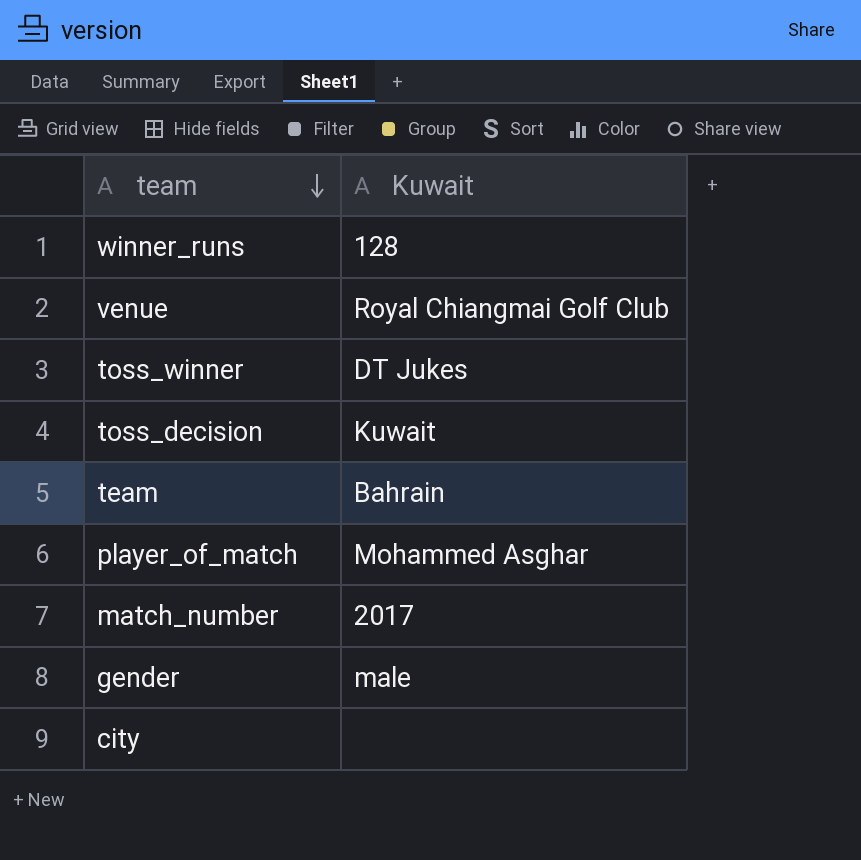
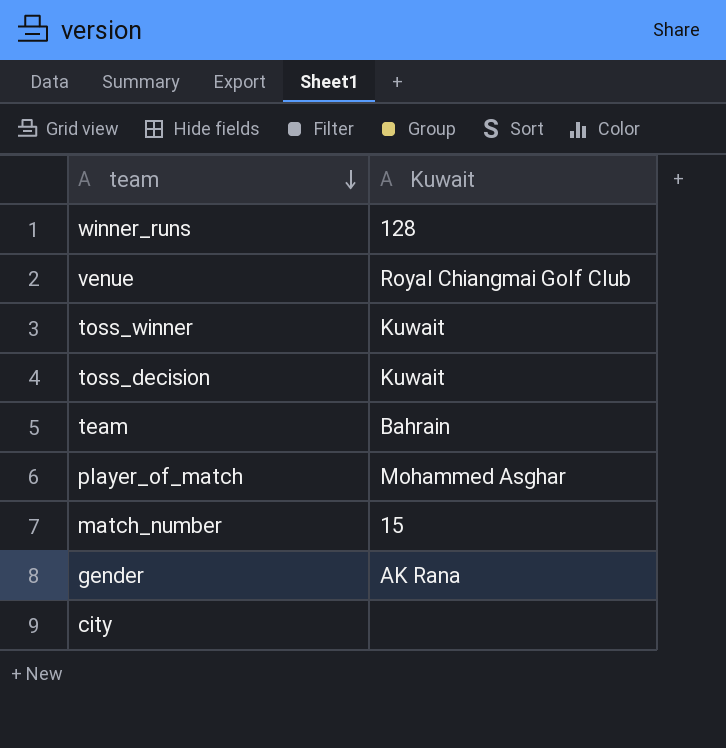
toss_winner | Kuwait: DT Jukes -> Kuwait
match_number | Kuwait: 2017 -> 15
gender | Kuwait: male -> AK Rana

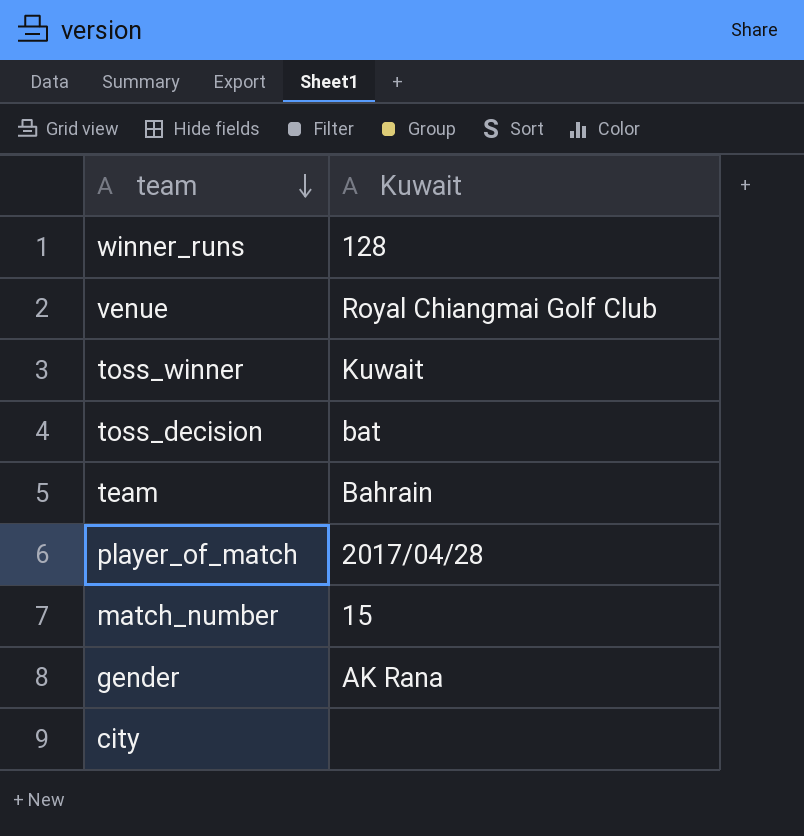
toss_decision | Kuwait: Kuwait -> bat
player_of_match | Kuwait: Mohammed Asghar -> 2017/04/28

